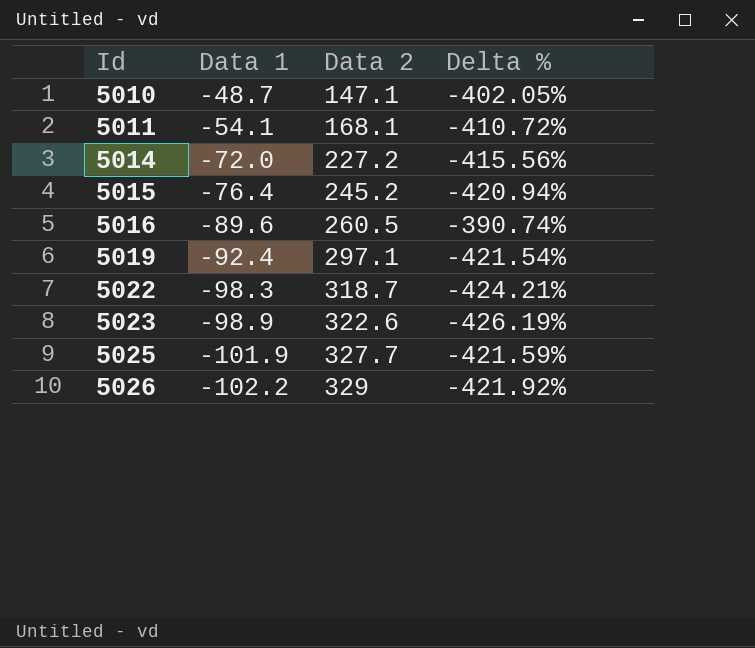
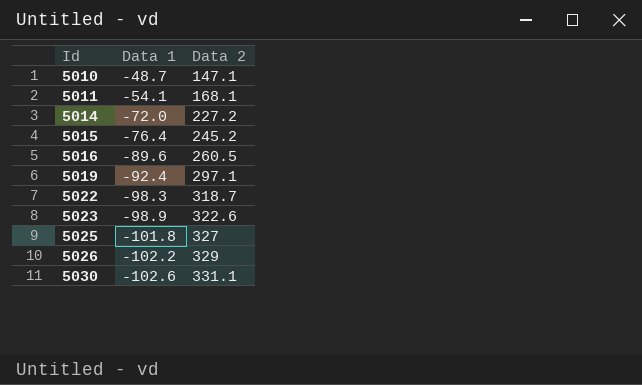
column Delta % | formula: ([Data 2] - [Data 1]) / [Data 1] -> none
5025 | Data 1: -101.9 -> -101.8
5025 | Data 2: 327.7 -> 327
row 5030: none -> -102.6 | 331.1

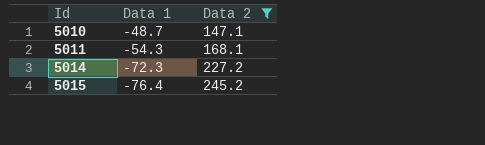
filter: none -> Data 2 <= 245.2
5011 | Data 1: -54.1 -> -54.3
5014 | Data 1: -72.0 -> -72.3

